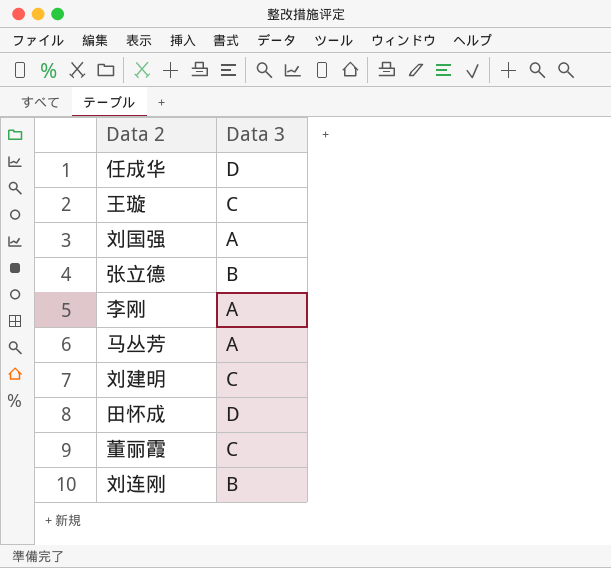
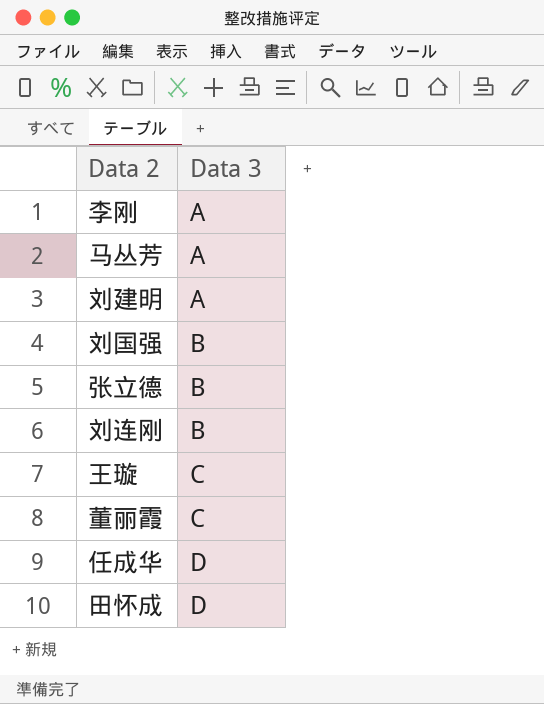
row order: none -> Data 3 ascending
刘建明 | Data 3: C -> A
刘国强 | Data 3: A -> B

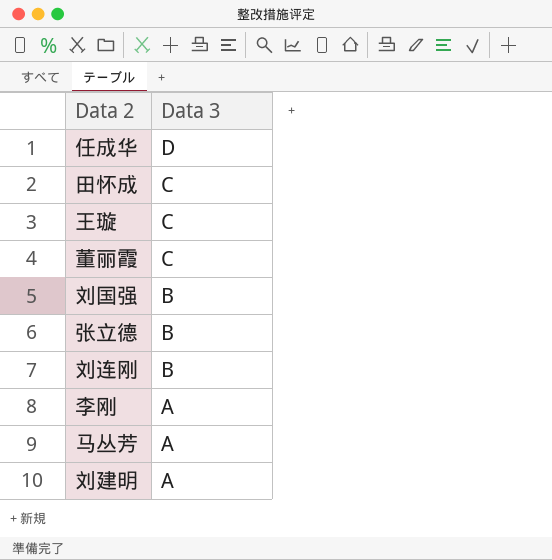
row order: Data 3 ascending -> Data 3 descending
田怀成 | Data 3: D -> C

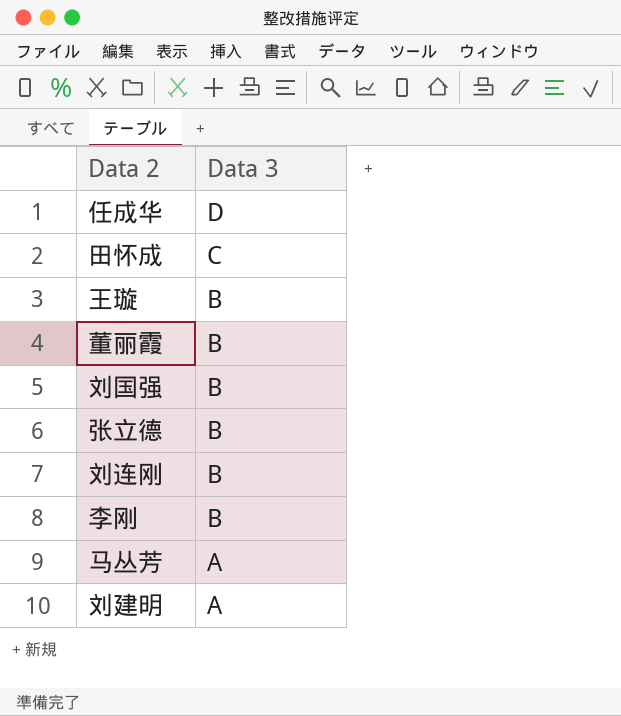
王璇 | Data 3: C -> B
董丽霞 | Data 3: C -> B
李刚 | Data 3: A -> B

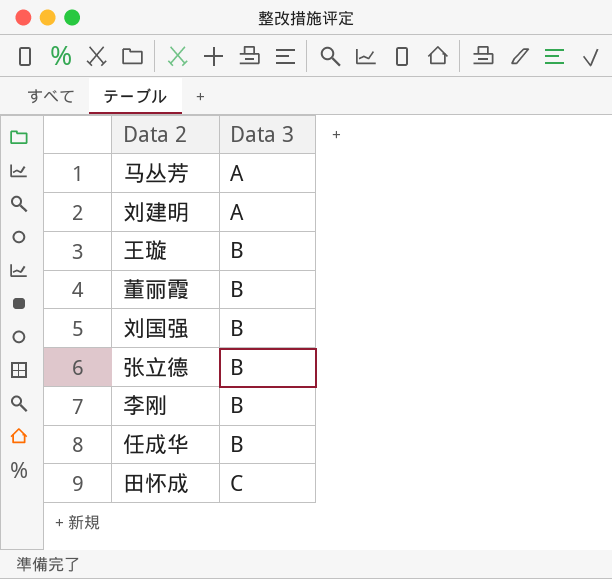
row order: Data 3 descending -> Data 3 ascending
row 刘连刚: B -> none
任成华 | Data 3: D -> B

